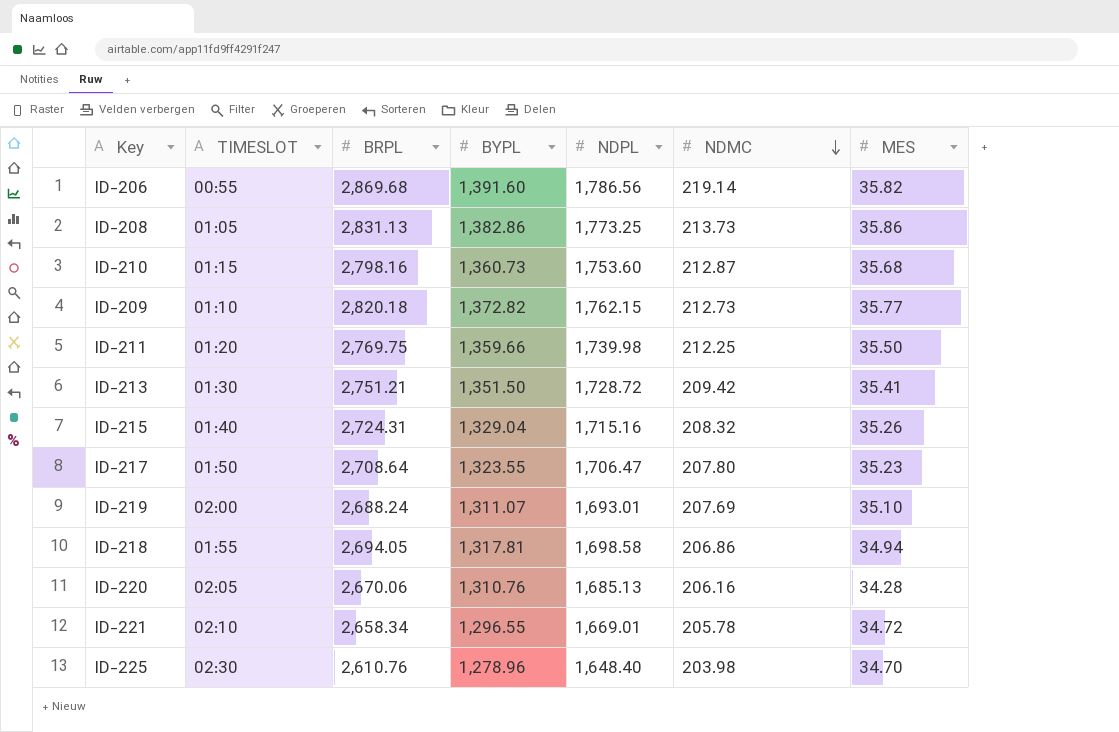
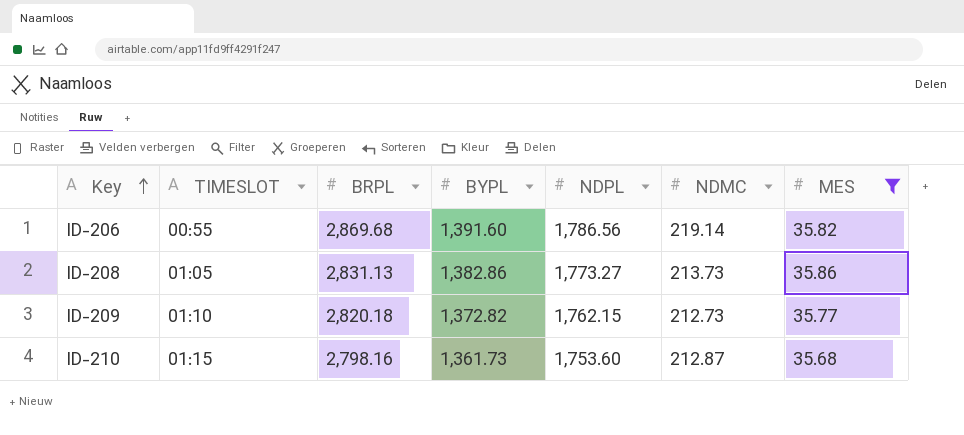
filter: none -> MES >= 35.68
row order: NDMC descending -> Key ascending
ID-208 | NDPL: 1,773.25 -> 1,773.27
ID-210 | BYPL: 1,360.73 -> 1,361.73

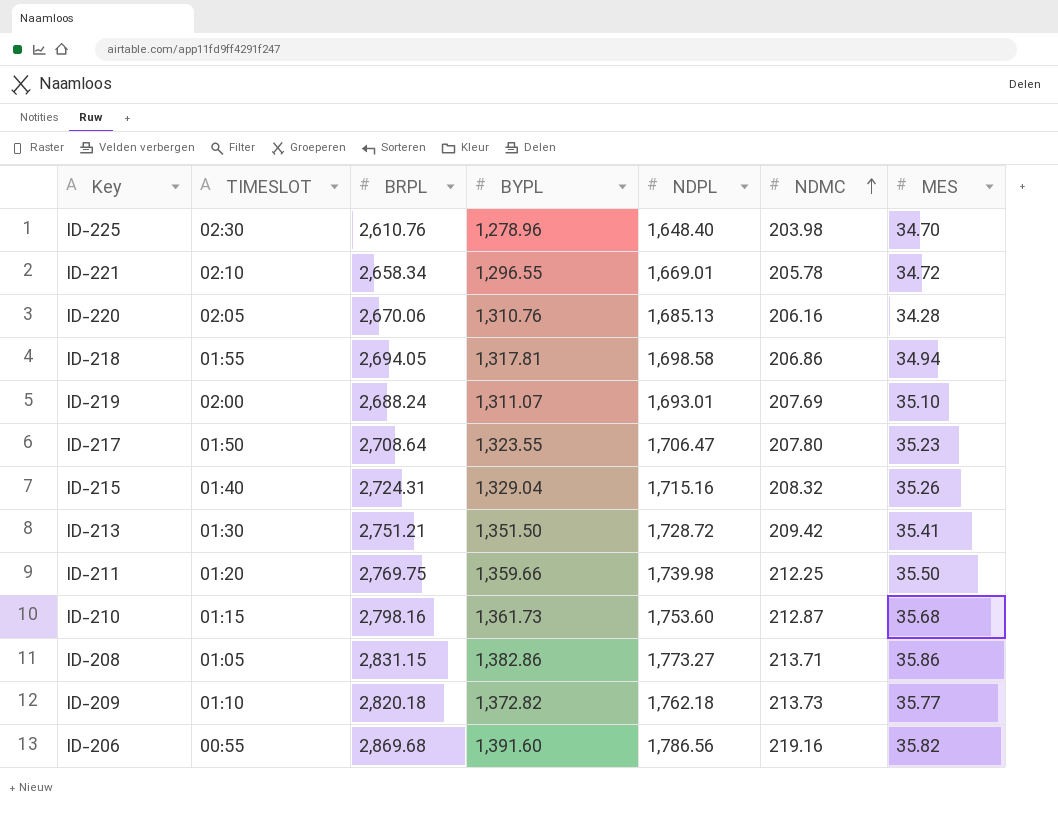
filter: MES >= 35.68 -> none
row order: Key ascending -> NDMC ascending
ID-208 | BRPL: 2,831.13 -> 2,831.15
ID-208 | NDMC: 213.73 -> 213.71
ID-209 | NDPL: 1,762.15 -> 1,762.18
ID-209 | NDMC: 212.73 -> 213.73
ID-206 | NDMC: 219.14 -> 219.16

